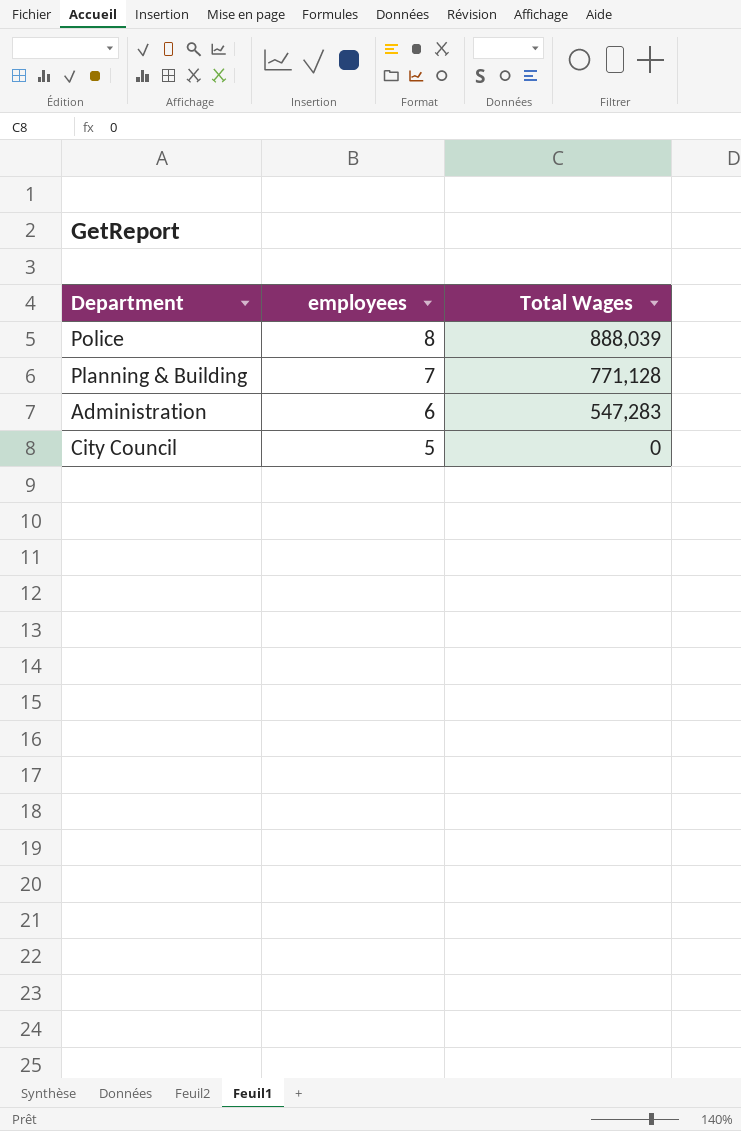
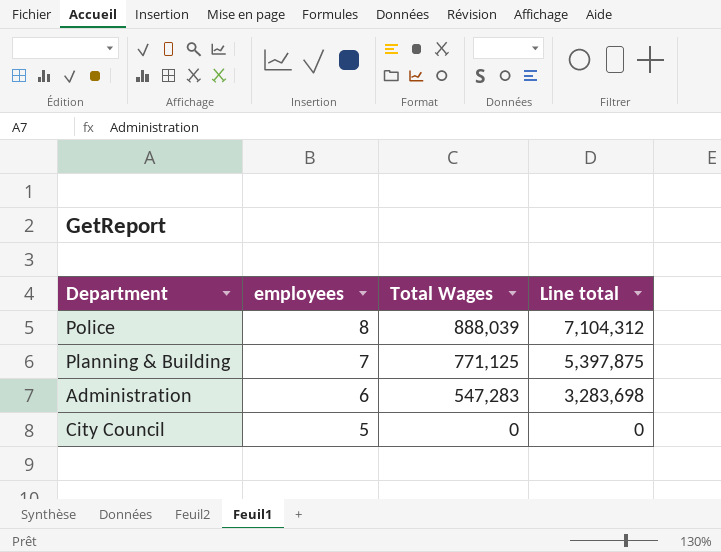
column Line total | formula: none -> [employees] * [Total Wages]
Planning & Building | Total Wages: 771,128 -> 771,125

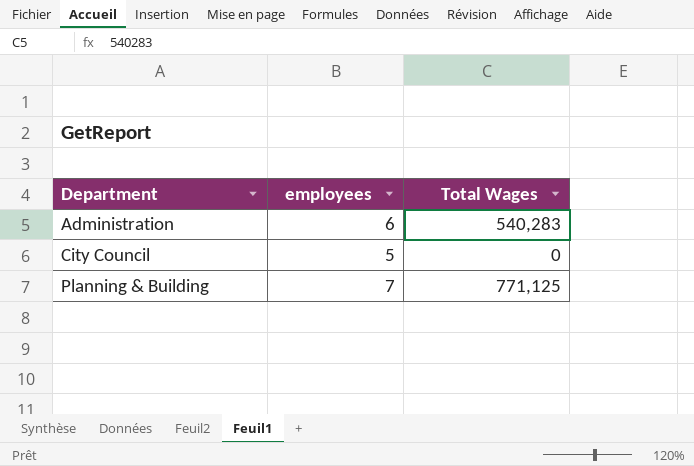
row order: employees descending -> Department ascending
column Line total | formula: [employees] * [Total Wages] -> none
row Police: 8 | 888,039 | 7,104,312 -> none
Administration | Total Wages: 547,283 -> 540,283

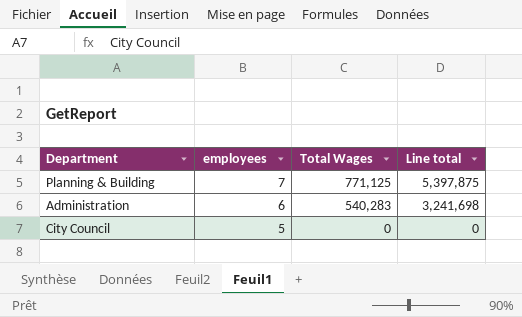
row order: Department ascending -> employees descending
column Line total | formula: none -> [employees] * [Total Wages]

